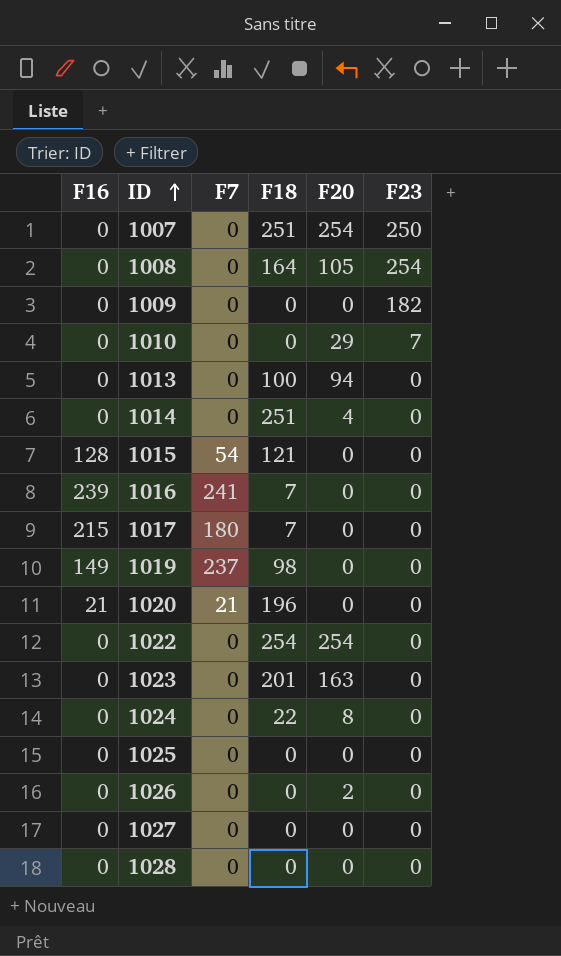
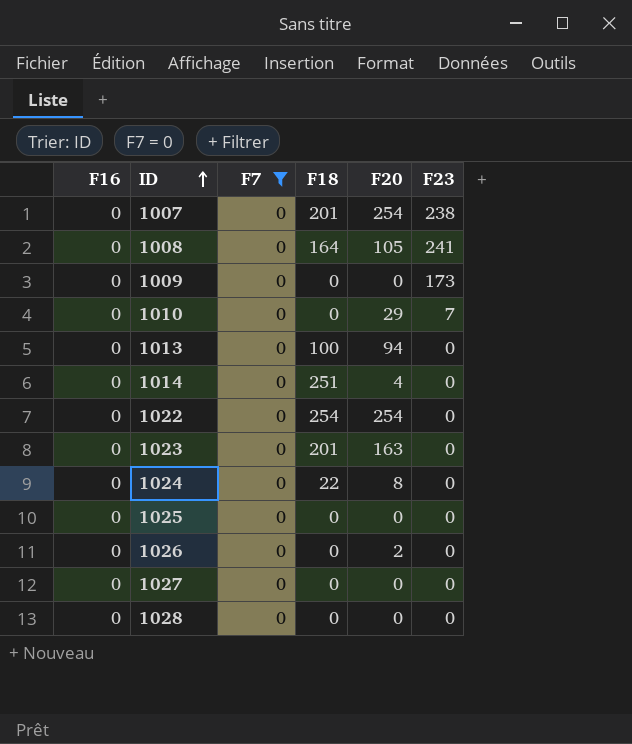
filter: none -> F7 = 0
1007 | F18: 251 -> 201
1007 | F23: 250 -> 238
1008 | F23: 254 -> 241
1009 | F23: 182 -> 173

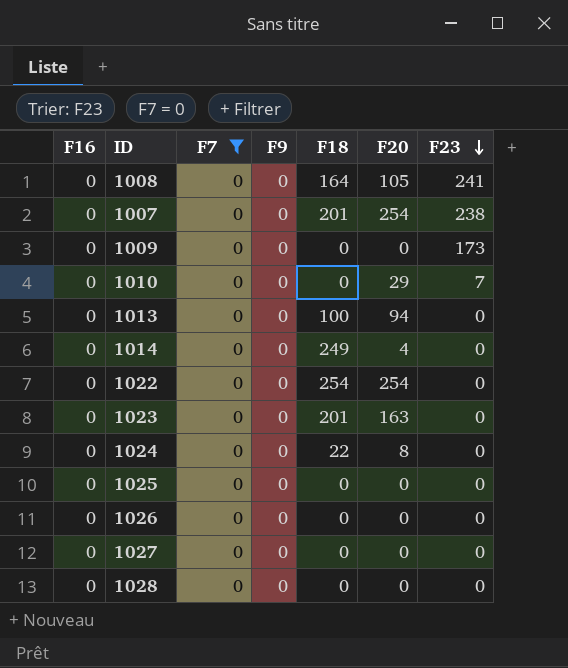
row order: ID ascending -> F23 descending
column F9 | position: none -> 4
1014 | F18: 251 -> 249
1026 | F20: 2 -> 0

